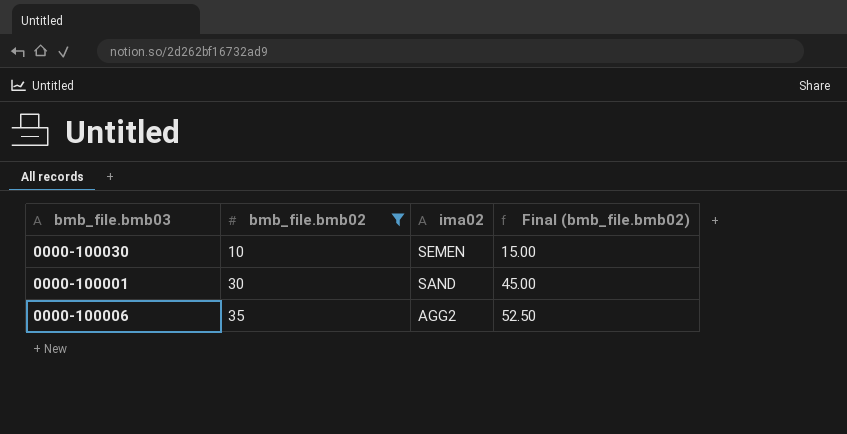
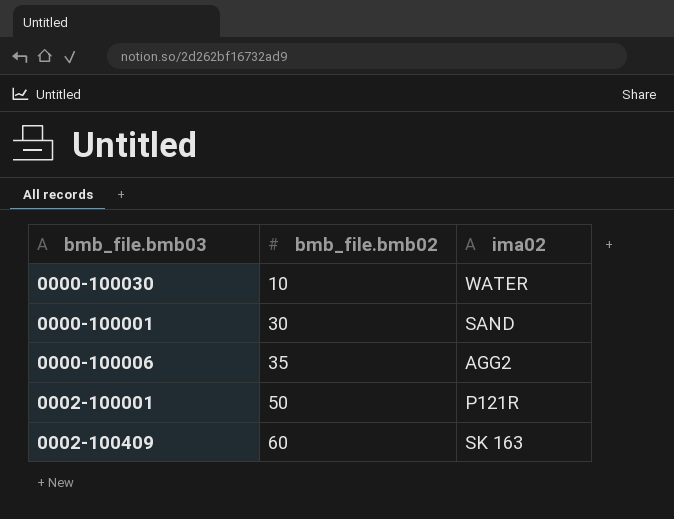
filter: bmb_file.bmb02 <= 35 -> none
column Final (bmb_file.bmb02) | formula: [bmb_file.bmb02] * 1.5 -> none
0000-100030 | ima02: SEMEN -> WATER

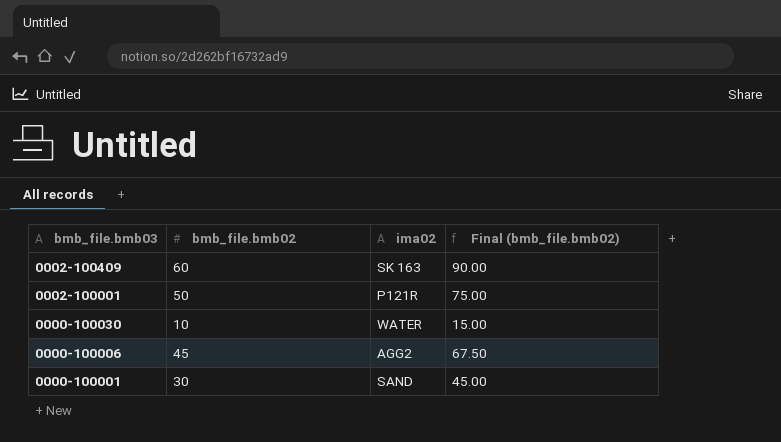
row order: bmb_file.bmb02 ascending -> bmb_file.bmb03 descending
column Final (bmb_file.bmb02) | formula: none -> [bmb_file.bmb02] * 1.5
0000-100006 | bmb_file.bmb02: 35 -> 45

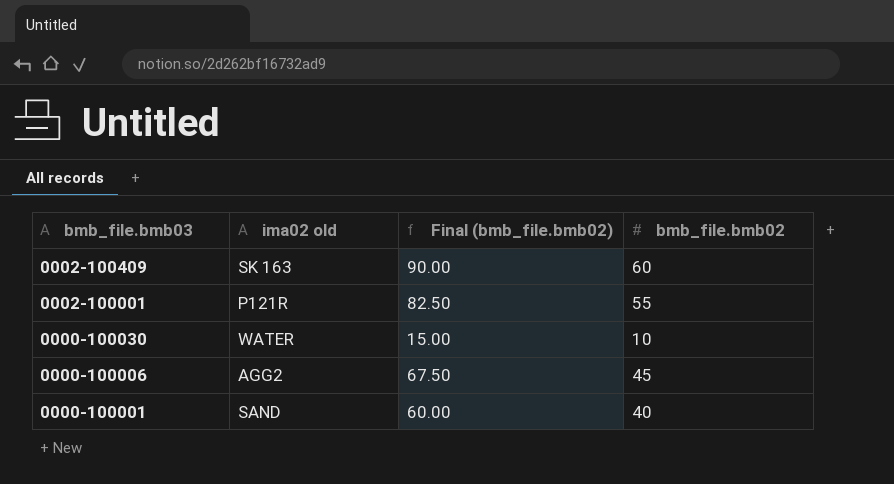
column name: ima02 -> ima02 old
column bmb_file.bmb02 | position: 2 -> 4
0002-100001 | Final (bmb_file.bmb02): 75.00 -> 82.50
0002-100001 | bmb_file.bmb02: 50 -> 55
0000-100001 | Final (bmb_file.bmb02): 45.00 -> 60.00
0000-100001 | bmb_file.bmb02: 30 -> 40

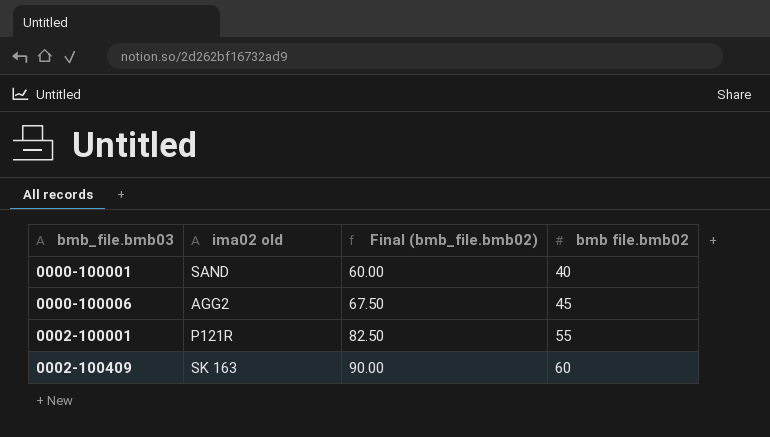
row order: bmb_file.bmb03 descending -> bmb_file.bmb03 ascending
column name: bmb_file.bmb02 -> bmb file.bmb02
row 0000-100030: WATER | 15.00 | 10 -> none

